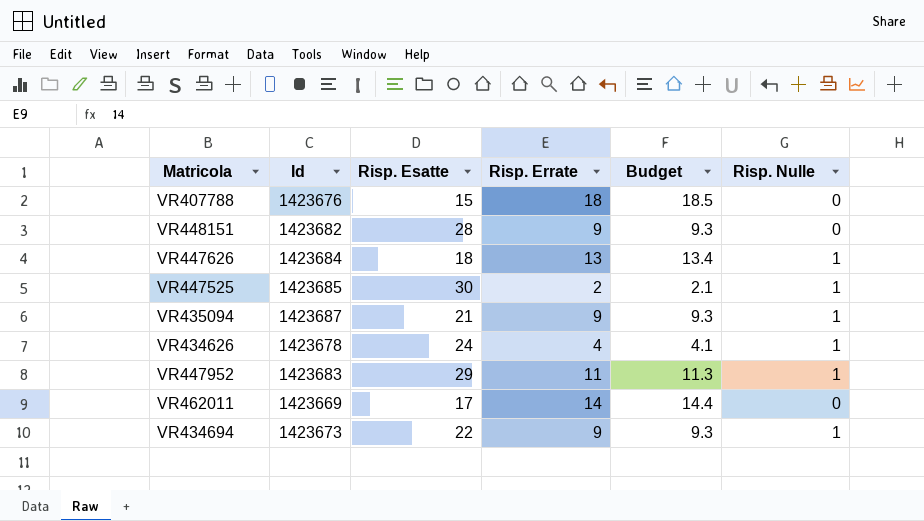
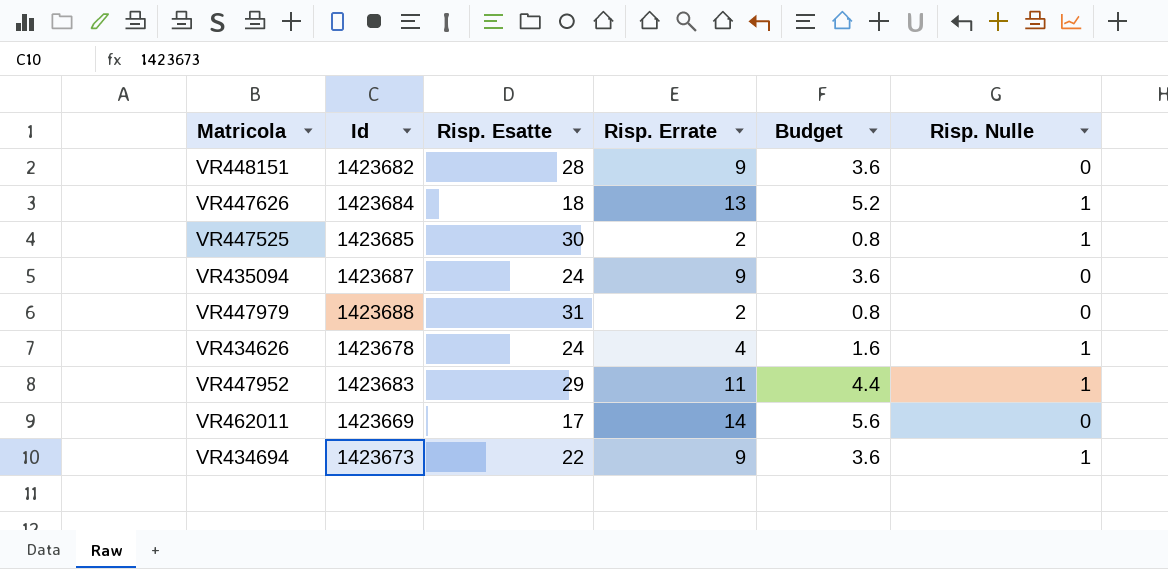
column Budget | formula: [Risp. Errate] * 1.03 -> [Risp. Errate] * 0.4
row VR407788: 1423676 | 15 | 18 | 18.5 | 0 -> none
VR435094 | Risp. Esatte: 21 -> 24
VR435094 | Risp. Nulle: 1 -> 0
row VR447979: none -> 1423688 | 31 | 2 | 0.8 | 0

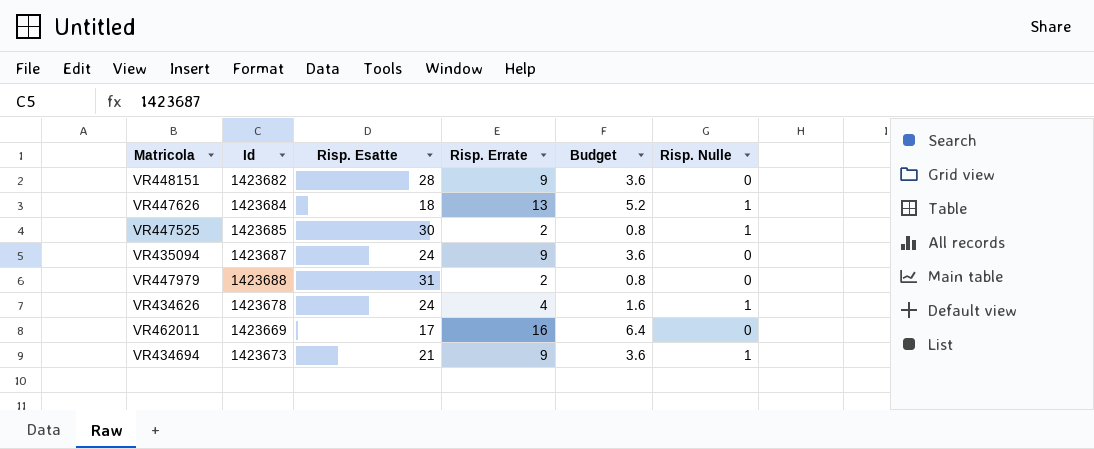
row VR447952: 1423683 | 29 | 11 | 4.4 | 1 -> none
VR462011 | Risp. Errate: 14 -> 16
VR462011 | Budget: 5.6 -> 6.4
VR434694 | Risp. Esatte: 22 -> 21

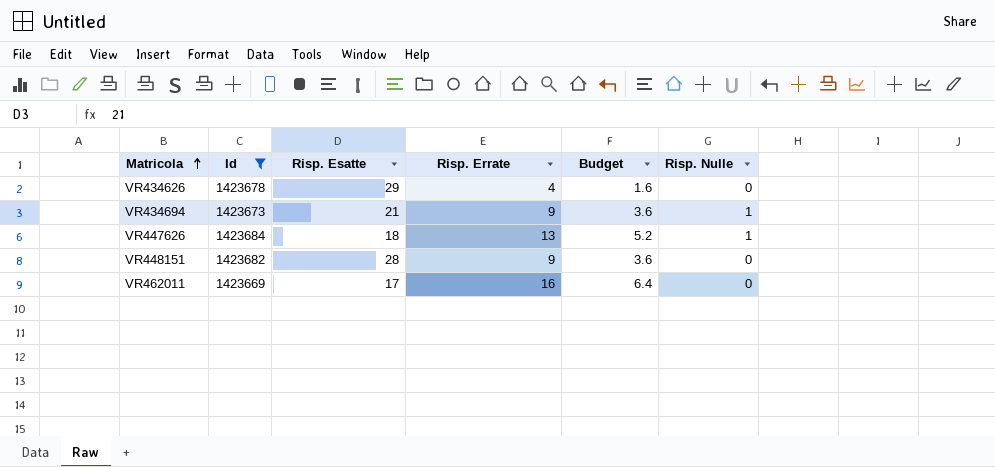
filter: none -> Id <= 1423684
row order: none -> Matricola ascending
VR434626 | Risp. Esatte: 24 -> 29
VR434626 | Risp. Nulle: 1 -> 0

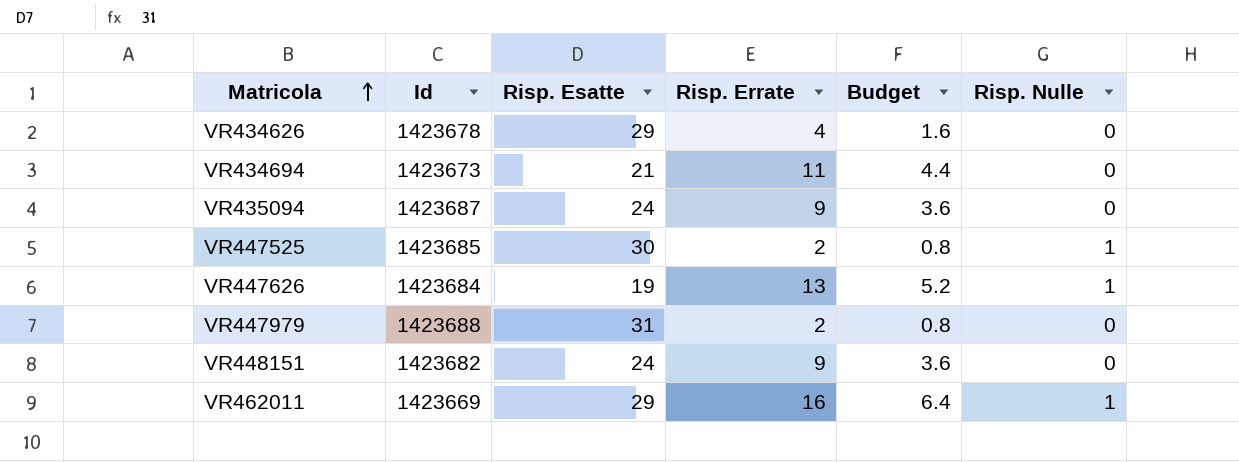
filter: Id <= 1423684 -> none
VR434694 | Risp. Errate: 9 -> 11
VR434694 | Budget: 3.6 -> 4.4
VR434694 | Risp. Nulle: 1 -> 0
VR447626 | Risp. Esatte: 18 -> 19
VR448151 | Risp. Esatte: 28 -> 24
VR462011 | Risp. Esatte: 17 -> 29
VR462011 | Risp. Nulle: 0 -> 1

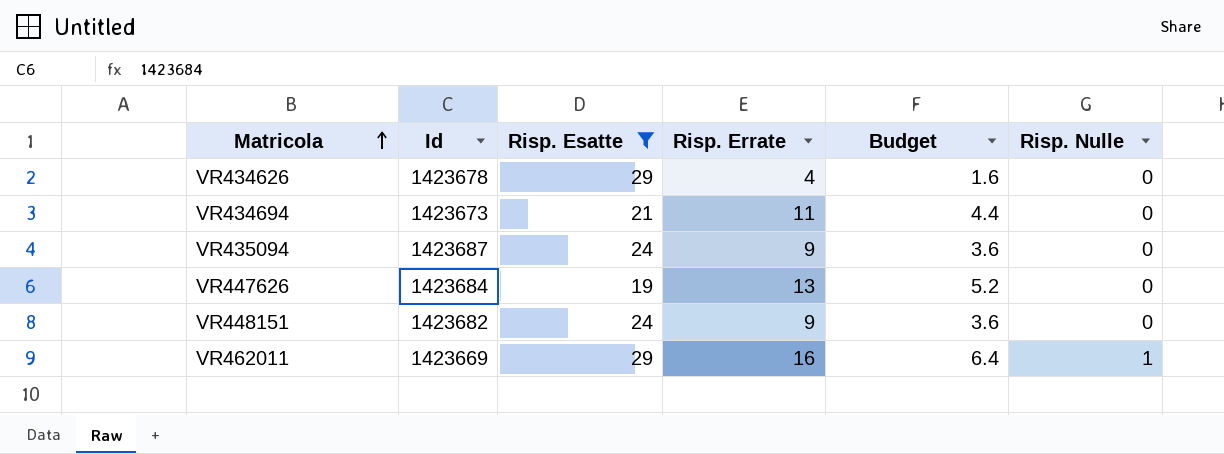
filter: none -> Risp. Esatte <= 29
VR447626 | Risp. Nulle: 1 -> 0

